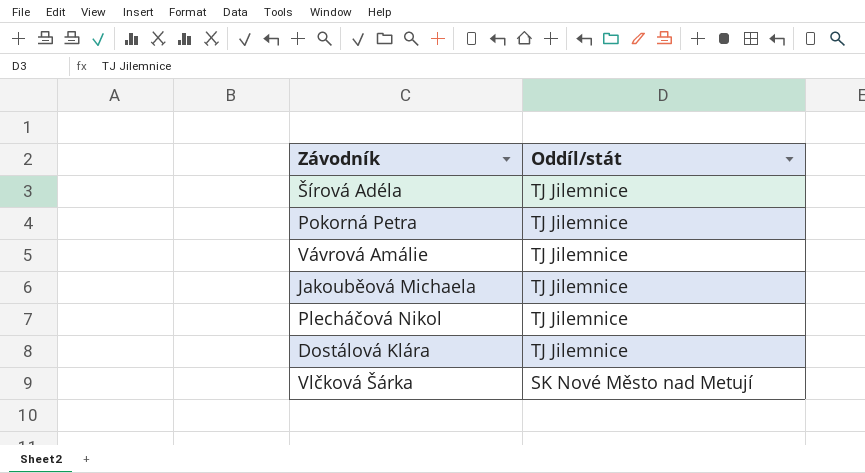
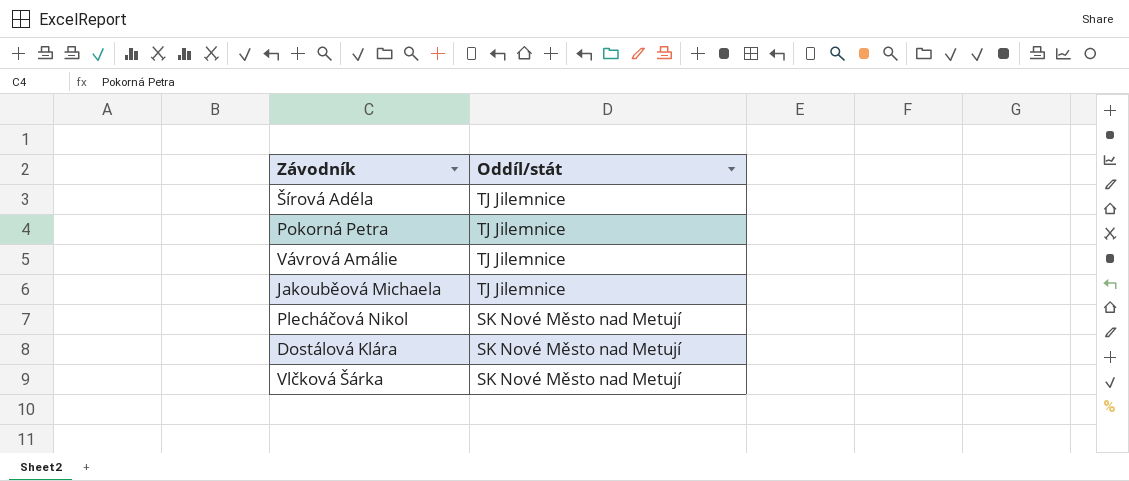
Plecháčová Nikol | Oddíl/stát: TJ Jilemnice -> SK Nové Město nad Metují
Dostálová Klára | Oddíl/stát: TJ Jilemnice -> SK Nové Město nad Metují

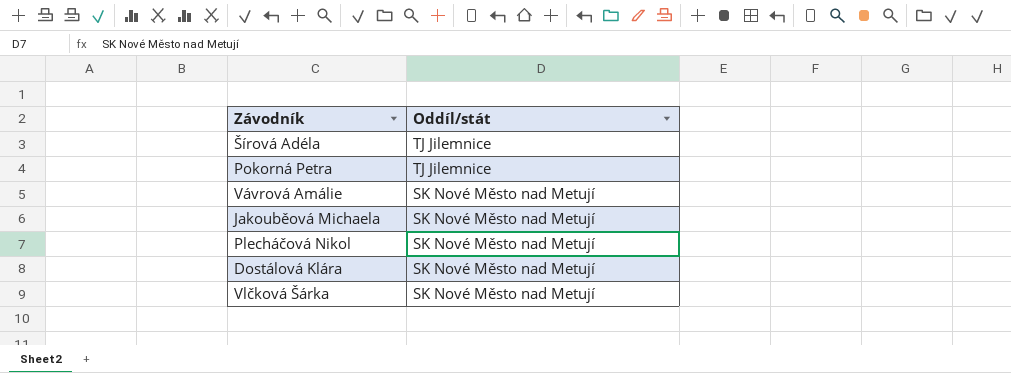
Vávrová Amálie | Oddíl/stát: TJ Jilemnice -> SK Nové Město nad Metují
Jakouběová Michaela | Oddíl/stát: TJ Jilemnice -> SK Nové Město nad Metují

